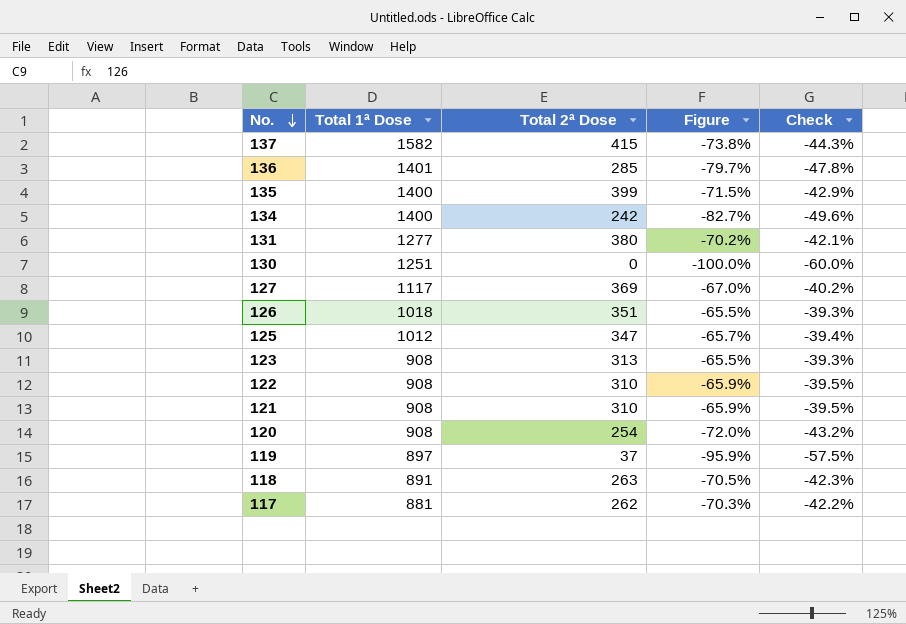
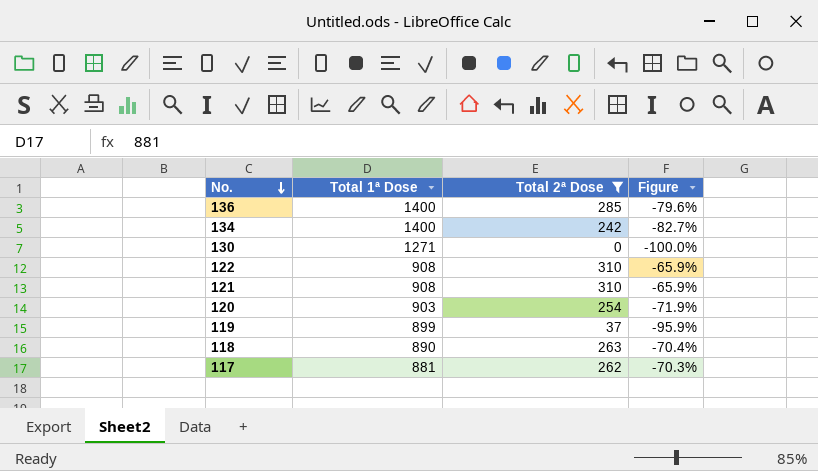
filter: none -> Total 2ª Dose <= 310
column Check | formula: [Figure] * 0.6 -> none
136 | Total 1ª Dose: 1401 -> 1400
136 | Figure: -79.7% -> -79.6%
130 | Total 1ª Dose: 1251 -> 1271
120 | Total 1ª Dose: 908 -> 903
120 | Figure: -72.0% -> -71.9%
119 | Total 1ª Dose: 897 -> 899
118 | Total 1ª Dose: 891 -> 890
118 | Figure: -70.5% -> -70.4%

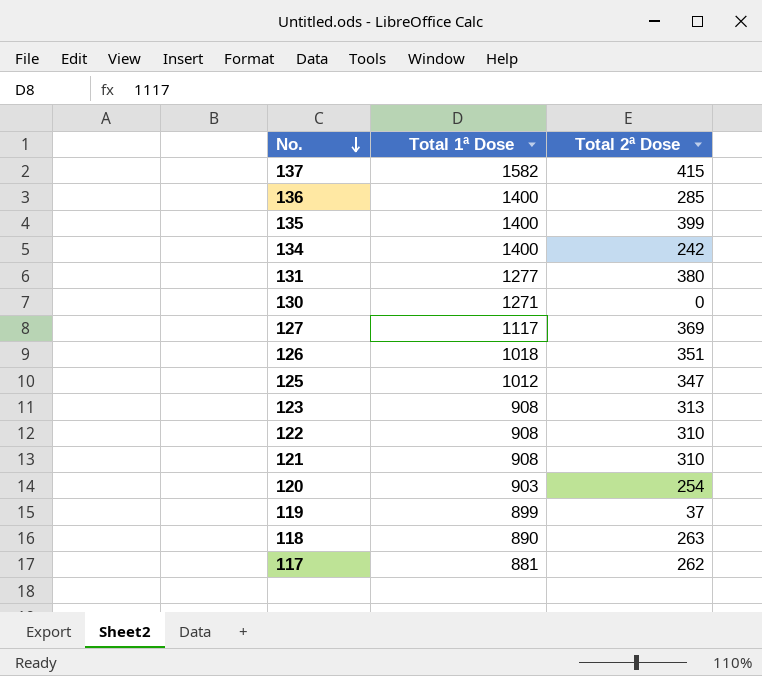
filter: Total 2ª Dose <= 310 -> none
column Figure | formula: ([Total 2ª Dose] - [Total 1ª Dose]) / [Total 1ª Dose] -> none

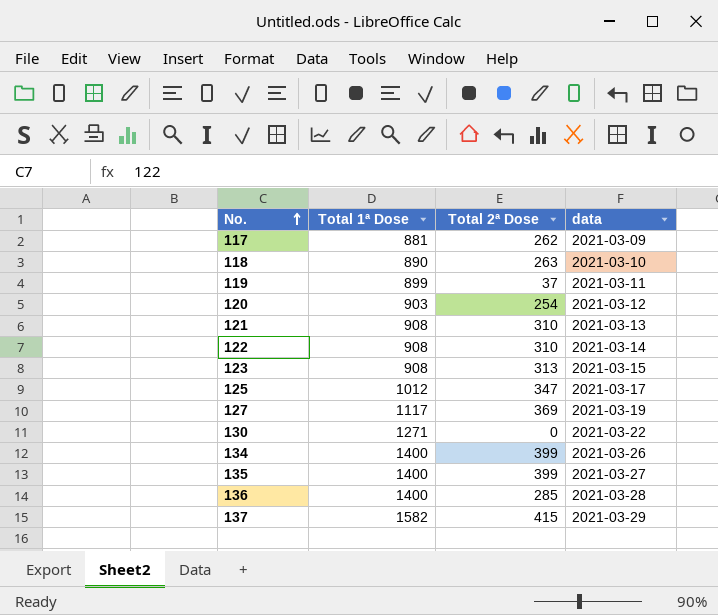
row order: No. descending -> No. ascending
column data | position: none -> 4
row 131: 1277 | 380 -> none
row 126: 1018 | 351 -> none
134 | Total 2ª Dose: 242 -> 399

